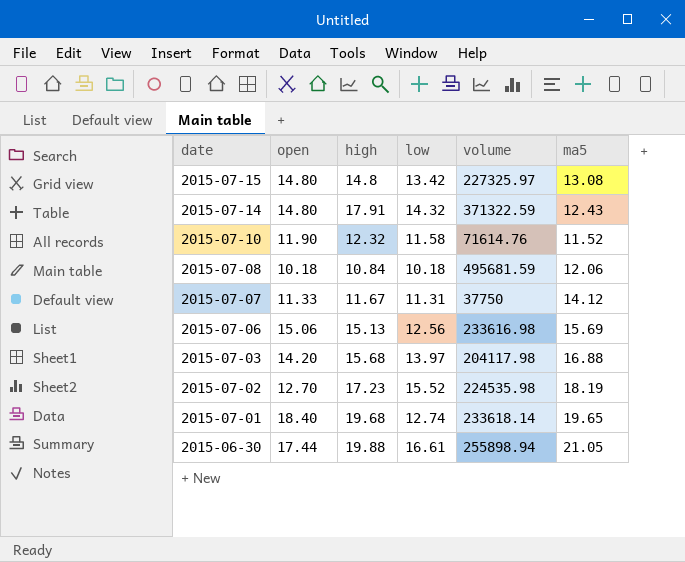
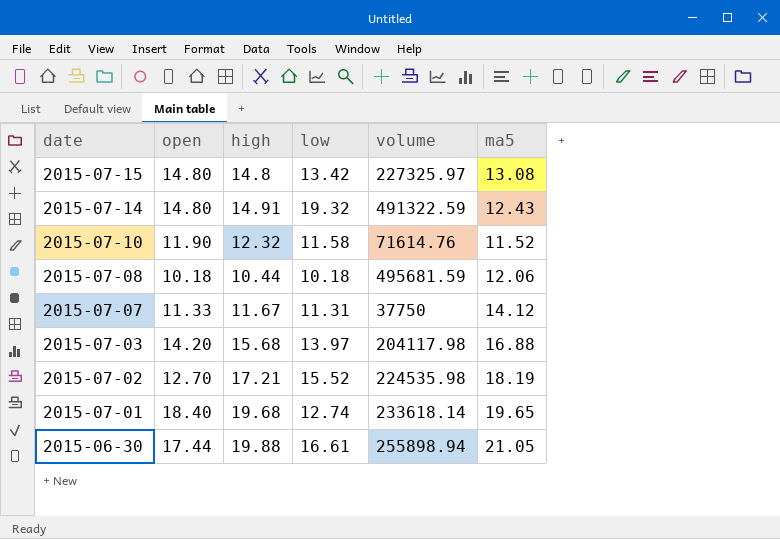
row 2015-07-06: 15.06 | 15.13 | 12.56 | 233616.98 | 15.69 -> none
2015-07-14 | high: 17.91 -> 14.91
2015-07-14 | low: 14.32 -> 19.32
2015-07-14 | volume: 371322.59 -> 491322.59
2015-07-08 | high: 10.84 -> 10.44
2015-07-02 | high: 17.23 -> 17.21

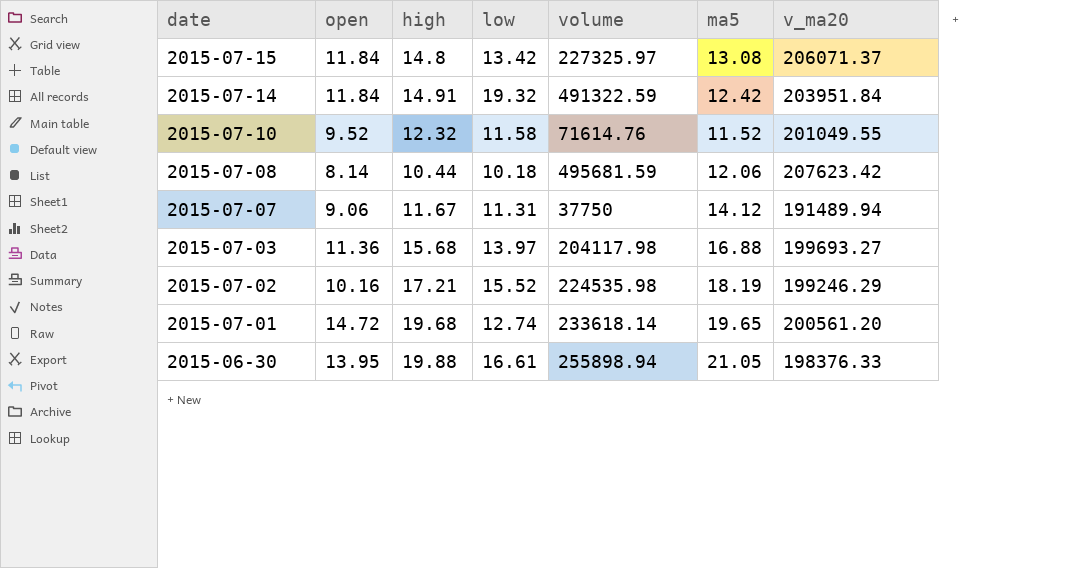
column v_ma20 | position: none -> 7
2015-07-15 | open: 14.80 -> 11.84
2015-07-14 | open: 14.80 -> 11.84
2015-07-14 | ma5: 12.43 -> 12.42
2015-07-10 | open: 11.90 -> 9.52
2015-07-08 | open: 10.18 -> 8.14
2015-07-07 | open: 11.33 -> 9.06
2015-07-03 | open: 14.20 -> 11.36
2015-07-02 | open: 12.70 -> 10.16
2015-07-01 | open: 18.40 -> 14.72
2015-06-30 | open: 17.44 -> 13.95

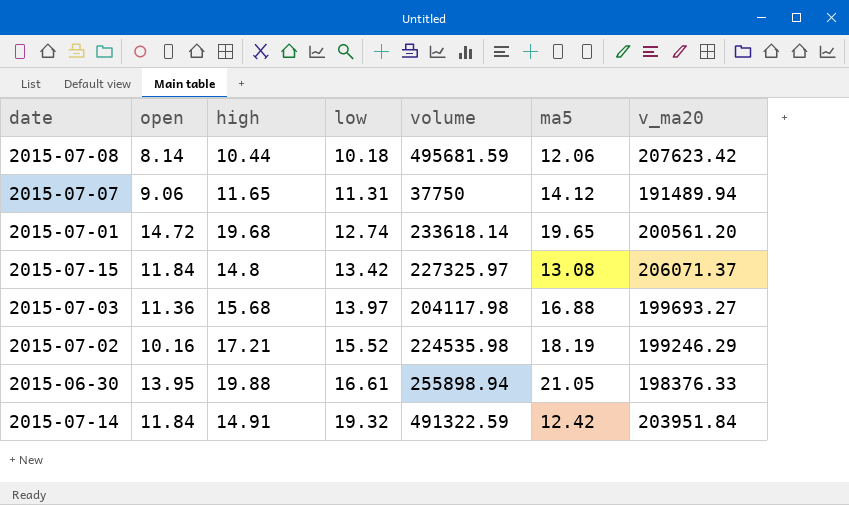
row order: date descending -> low ascending
row 2015-07-10: 9.52 | 12.32 | 11.58 | 71614.76 | 11.52 | 201049.55 -> none
2015-07-07 | high: 11.67 -> 11.65

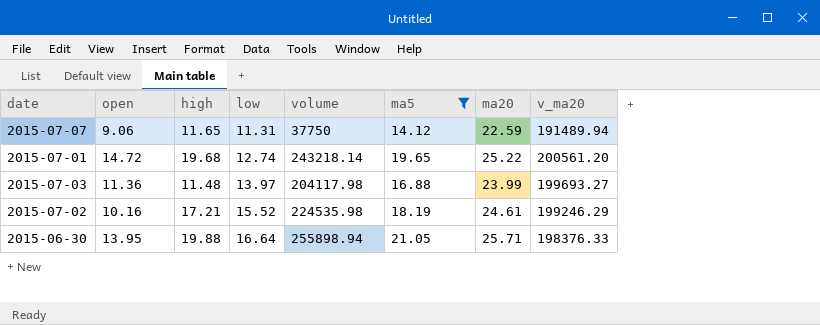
filter: none -> ma5 >= 14.12
column ma20 | position: none -> 7
2015-07-01 | volume: 233618.14 -> 243218.14
2015-07-03 | high: 15.68 -> 11.48
2015-06-30 | low: 16.61 -> 16.64

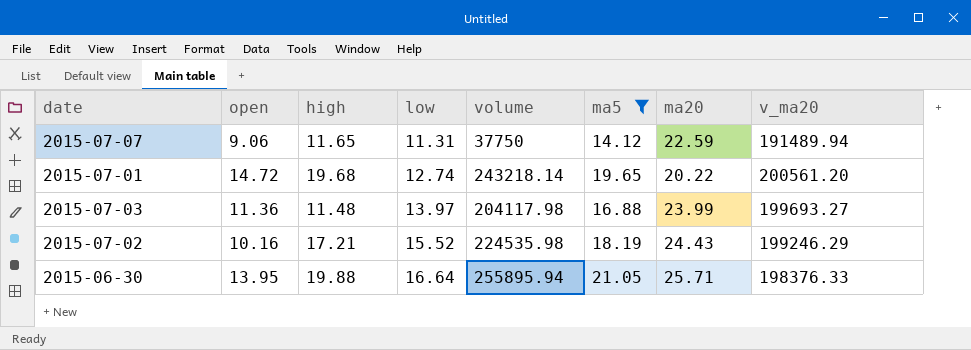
2015-07-01 | ma20: 25.22 -> 20.22
2015-07-02 | ma20: 24.61 -> 24.43
2015-06-30 | volume: 255898.94 -> 255895.94

